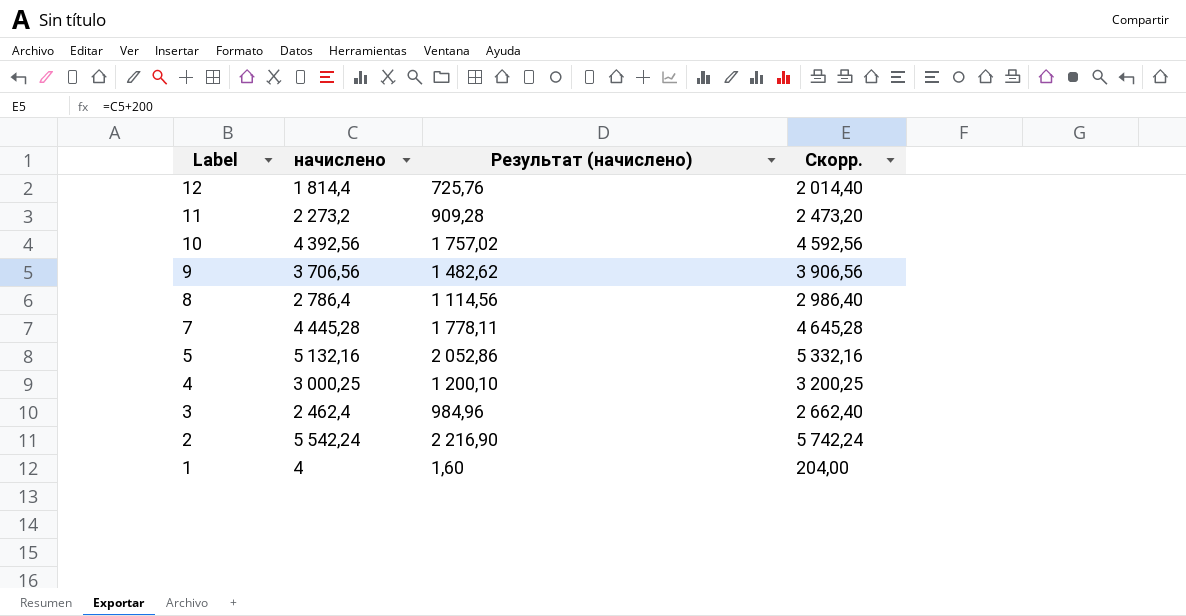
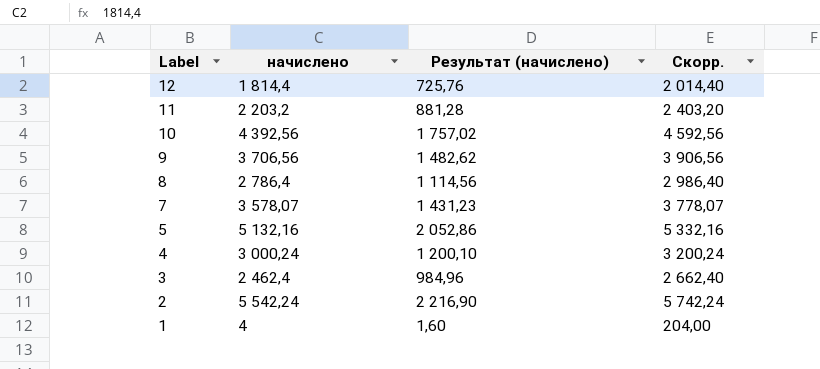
11 | начислено: 2 273,2 -> 2 203,2
11 | Результат (начислено): 909,28 -> 881,28
11 | Скорр.: 2 473,20 -> 2 403,20
7 | начислено: 4 445,28 -> 3 578,07
7 | Результат (начислено): 1 778,11 -> 1 431,23
7 | Скорр.: 4 645,28 -> 3 778,07
4 | начислено: 3 000,25 -> 3 000,24
4 | Скорр.: 3 200,25 -> 3 200,24

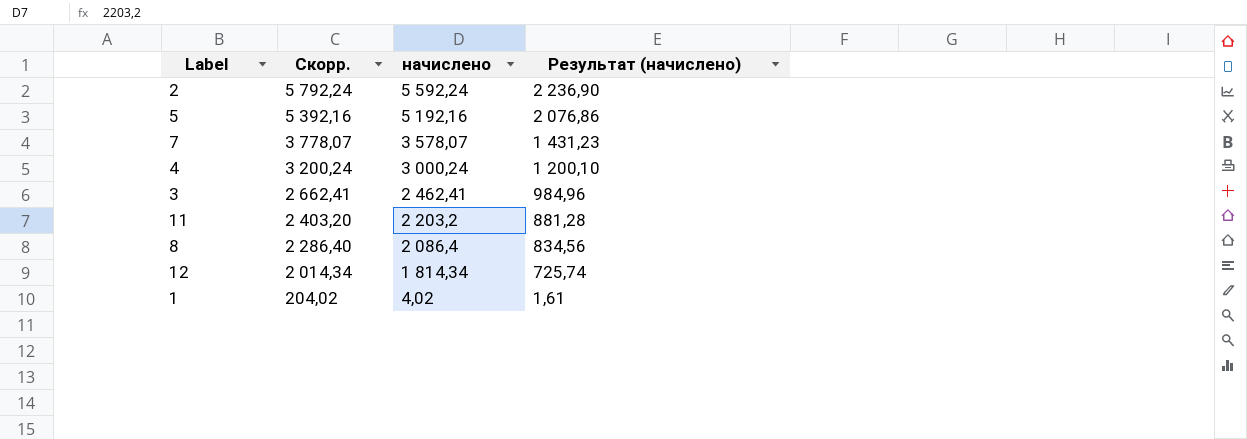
row order: Label descending -> Скорр. descending
column Скорр. | position: 4 -> 2
row 10: 4 392,56 | 1 757,02 | 4 592,56 -> none
row 9: 3 706,56 | 1 482,62 | 3 906,56 -> none
2 | Скорр.: 5 742,24 -> 5 792,24
2 | начислено: 5 542,24 -> 5 592,24
2 | Результат (начислено): 2 216,90 -> 2 236,90
5 | Скорр.: 5 332,16 -> 5 392,16
5 | начислено: 5 132,16 -> 5 192,16
5 | Результат (начислено): 2 052,86 -> 2 076,86
3 | Скорр.: 2 662,40 -> 2 662,41
3 | начислено: 2 462,4 -> 2 462,41
8 | Скорр.: 2 986,40 -> 2 286,40
8 | начислено: 2 786,4 -> 2 086,4
8 | Результат (начислено): 1 114,56 -> 834,56
12 | Скорр.: 2 014,40 -> 2 014,34
12 | начислено: 1 814,4 -> 1 814,34
12 | Результат (начислено): 725,76 -> 725,74
1 | Скорр.: 204,00 -> 204,02
1 | начислено: 4 -> 4,02
1 | Результат (начислено): 1,60 -> 1,61

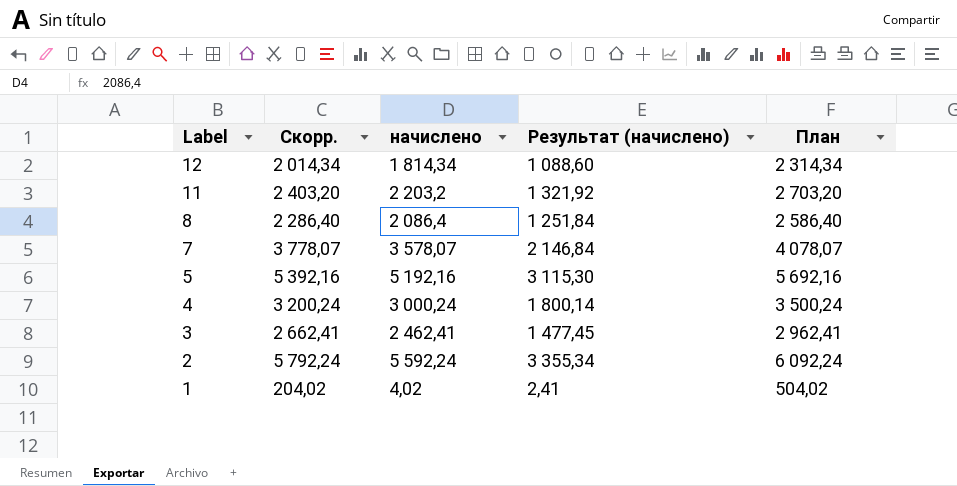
row order: Скорр. descending -> Label descending
column Результат (начислено) | formula: [начислено] * 0,4 -> [начислено] * 0,6
column План | formula: none -> [начислено] + 500

